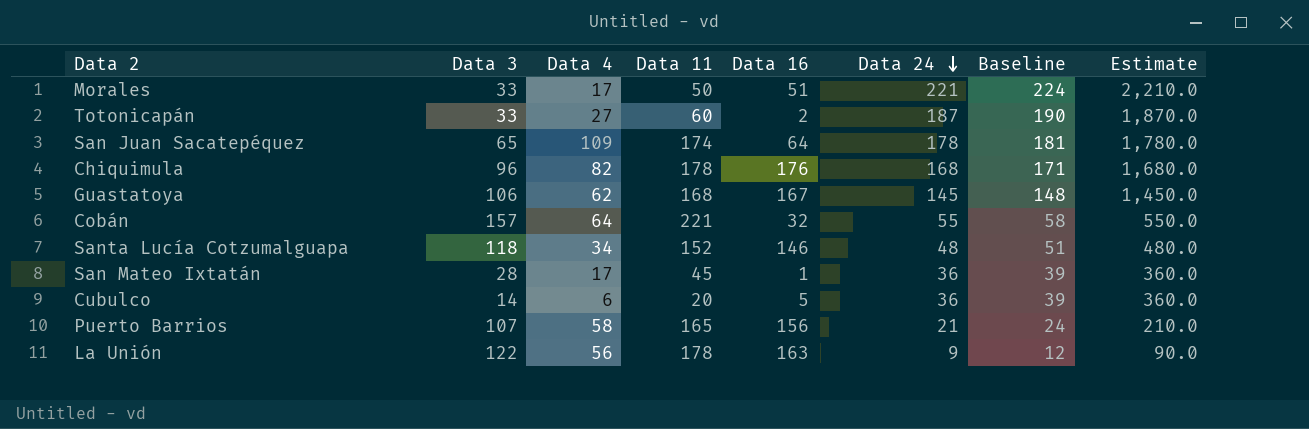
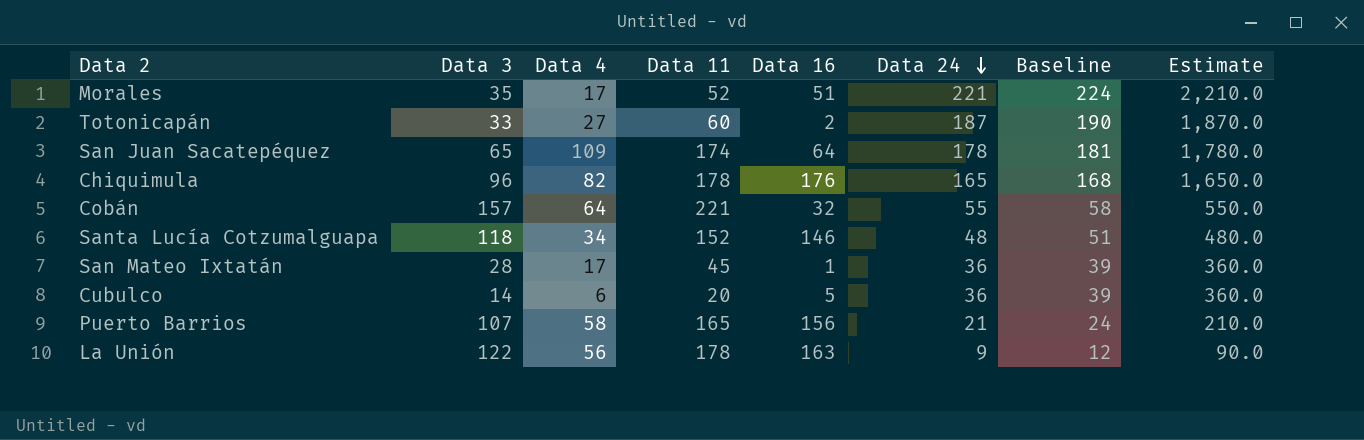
row Guastatoya: 106 | 62 | 168 | 167 | 145 | 148 | 1,450.0 -> none
Morales | Data 3: 33 -> 35
Morales | Data 11: 50 -> 52
Chiquimula | Data 24: 168 -> 165
Chiquimula | Baseline: 171 -> 168
Chiquimula | Estimate: 1,680.0 -> 1,650.0

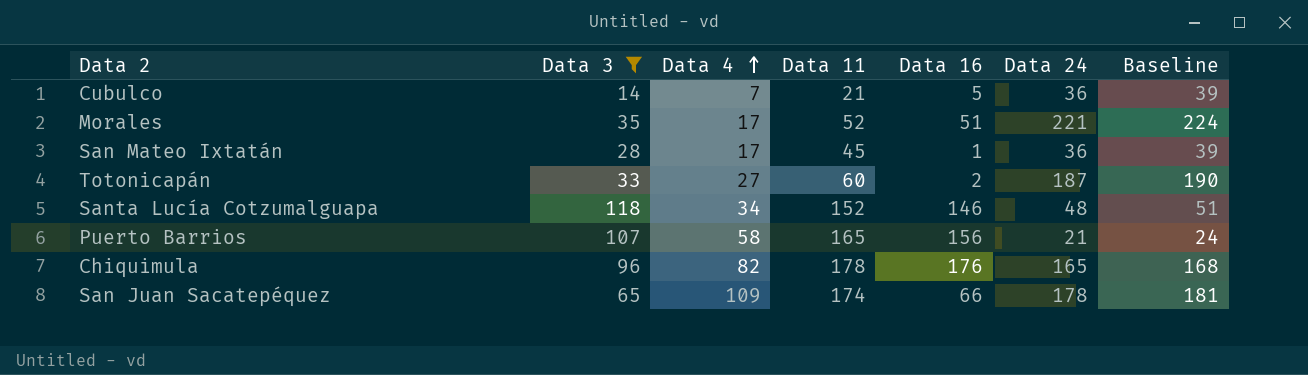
filter: none -> Data 3 <= 118
row order: Data 24 descending -> Data 4 ascending
column Estimate | formula: [Data 24] * 10 -> none
Cubulco | Data 4: 6 -> 7
Cubulco | Data 11: 20 -> 21
San Juan Sacatepéquez | Data 16: 64 -> 66

